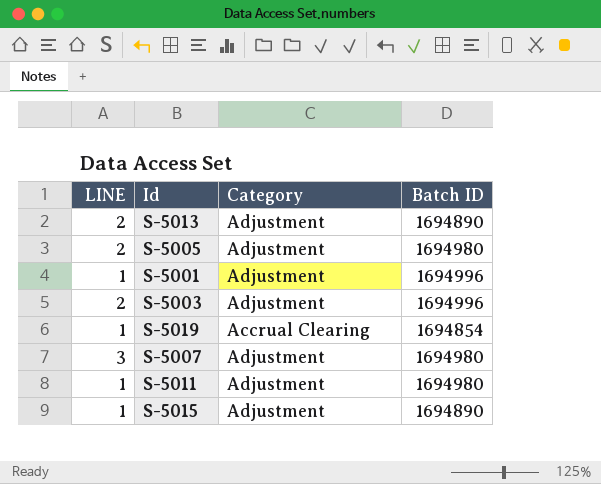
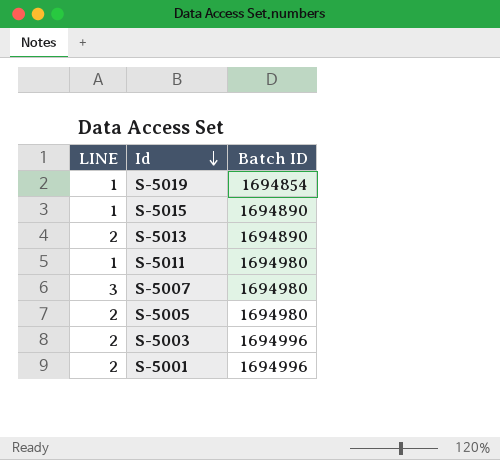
row order: none -> Id descending
column Category | position: 3 -> none
S-5001 | LINE: 1 -> 2

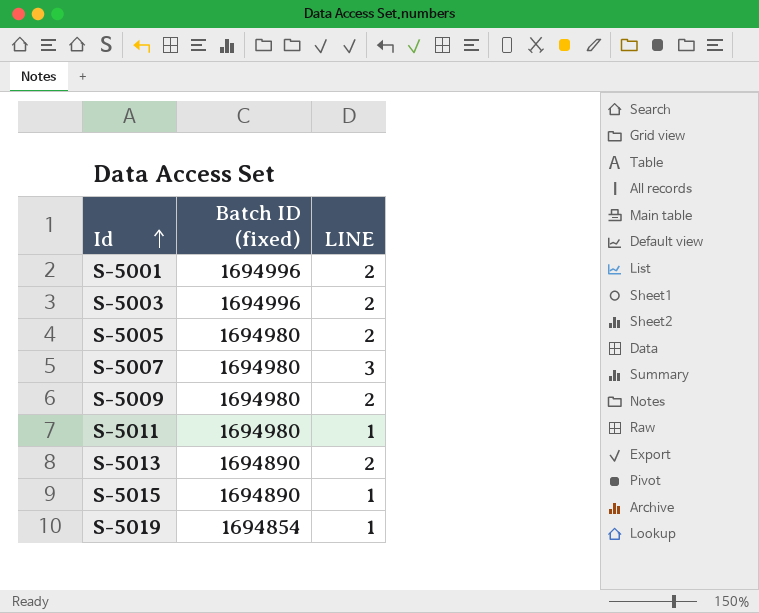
row order: Id descending -> Id ascending
column name: Batch ID -> Batch ID (fixed)
column LINE | position: 1 -> 3
row S-5009: none -> 1694980 | 2

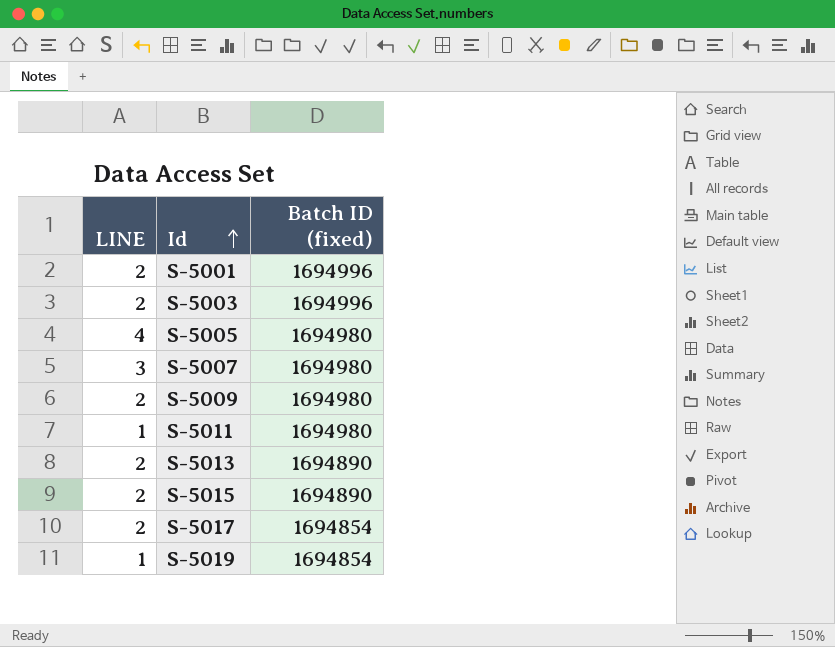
column LINE | position: 3 -> 1
S-5005 | LINE: 2 -> 4
S-5015 | LINE: 1 -> 2
row S-5017: none -> 2 | 1694854

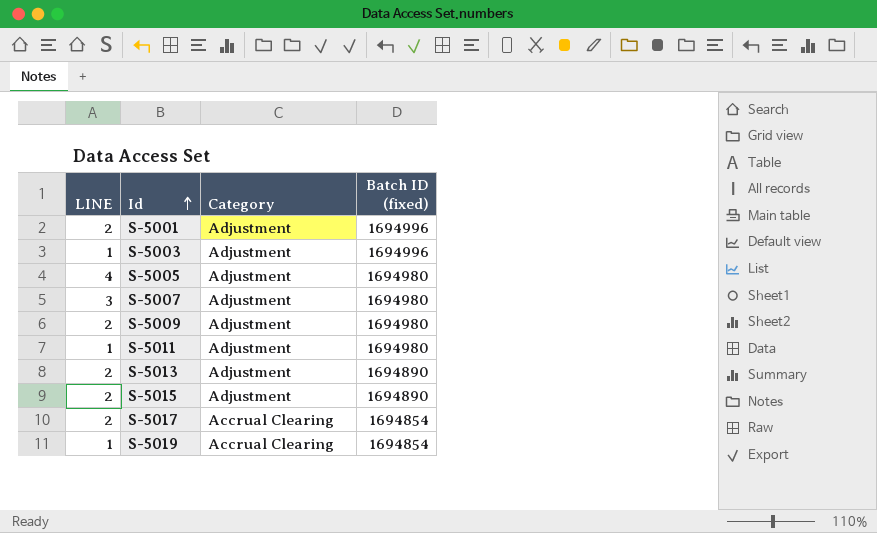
column Category | position: none -> 3
S-5003 | LINE: 2 -> 1

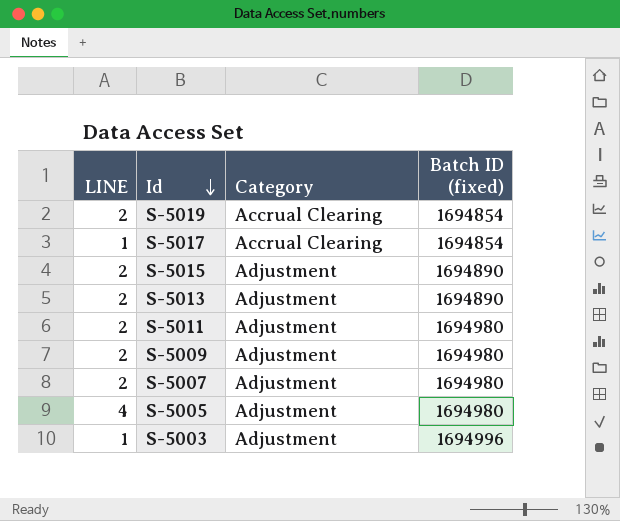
row order: Id ascending -> Id descending
row S-5001: 2 | Adjustment | 1694996 -> none
S-5019 | LINE: 1 -> 2
S-5017 | LINE: 2 -> 1
S-5011 | LINE: 1 -> 2
S-5007 | LINE: 3 -> 2

